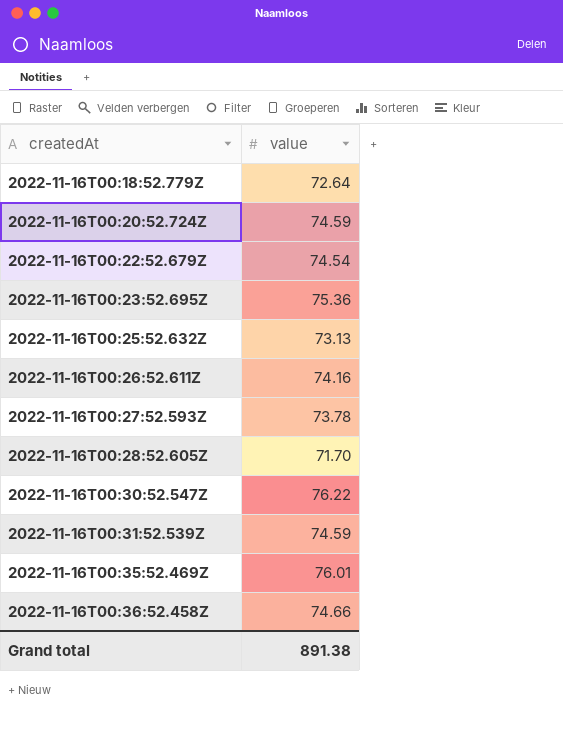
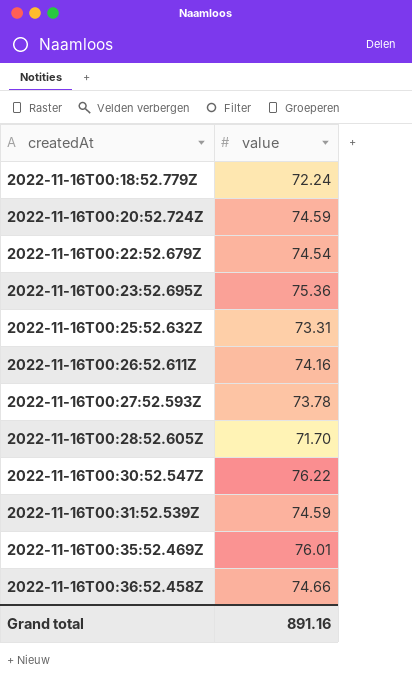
2022-11-16T00:18:52.779Z | value: 72.64 -> 72.24
2022-11-16T00:25:52.632Z | value: 73.13 -> 73.31
Grand total | value: 891.38 -> 891.16

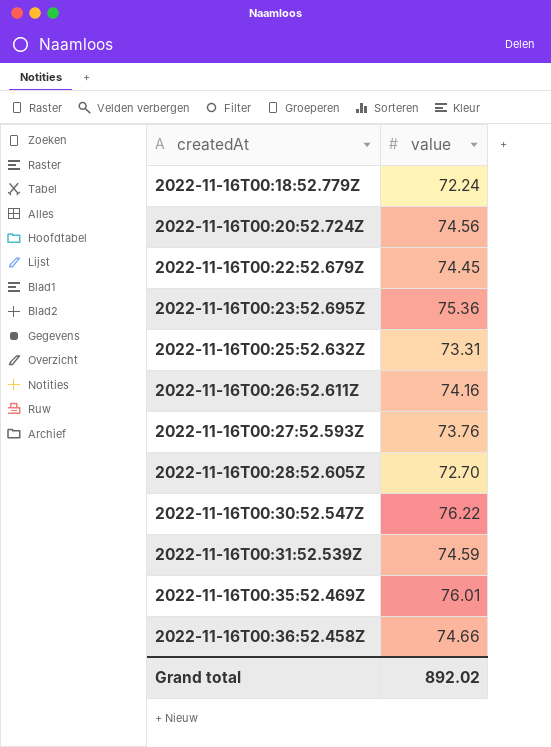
2022-11-16T00:20:52.724Z | value: 74.59 -> 74.56
2022-11-16T00:22:52.679Z | value: 74.54 -> 74.45
2022-11-16T00:27:52.593Z | value: 73.78 -> 73.76
2022-11-16T00:28:52.605Z | value: 71.70 -> 72.70
Grand total | value: 891.16 -> 892.02

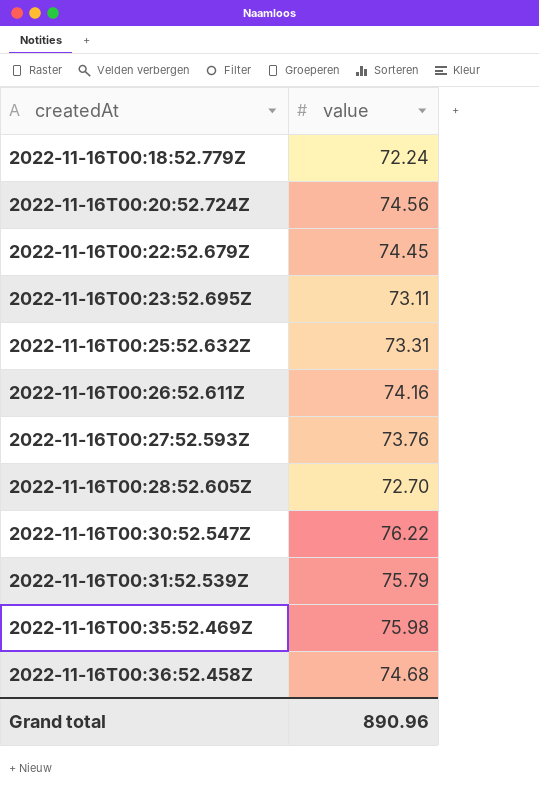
2022-11-16T00:23:52.695Z | value: 75.36 -> 73.11
2022-11-16T00:31:52.539Z | value: 74.59 -> 75.79
2022-11-16T00:35:52.469Z | value: 76.01 -> 75.98
2022-11-16T00:36:52.458Z | value: 74.66 -> 74.68
Grand total | value: 892.02 -> 890.96

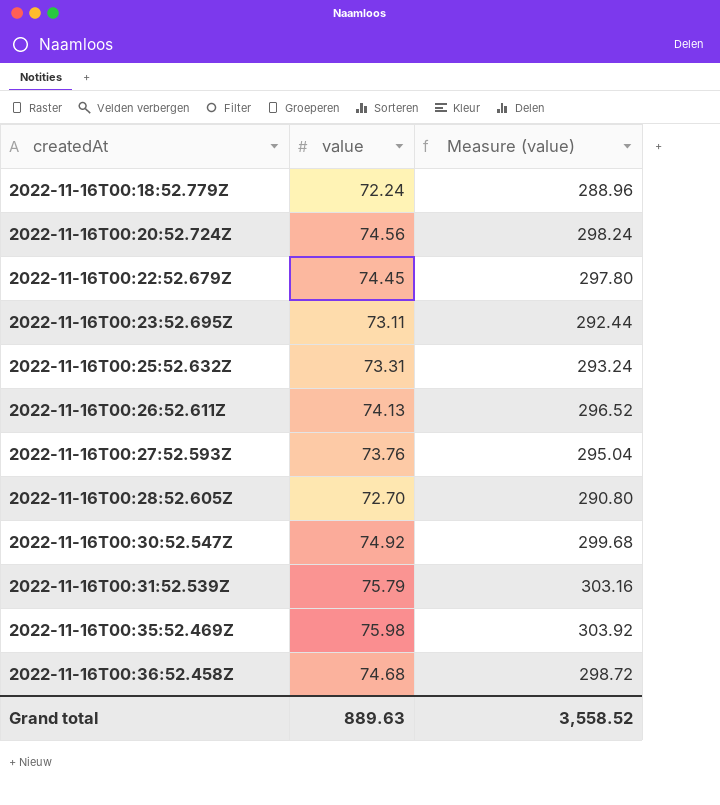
column Measure (value) | formula: none -> [value] * 4
2022-11-16T00:26:52.611Z | value: 74.16 -> 74.13
2022-11-16T00:30:52.547Z | value: 76.22 -> 74.92
Grand total | value: 890.96 -> 889.63

